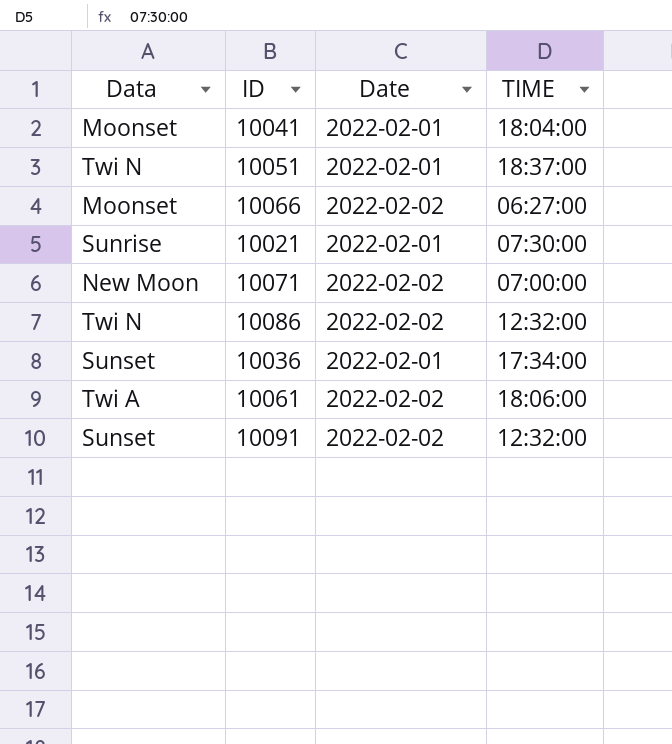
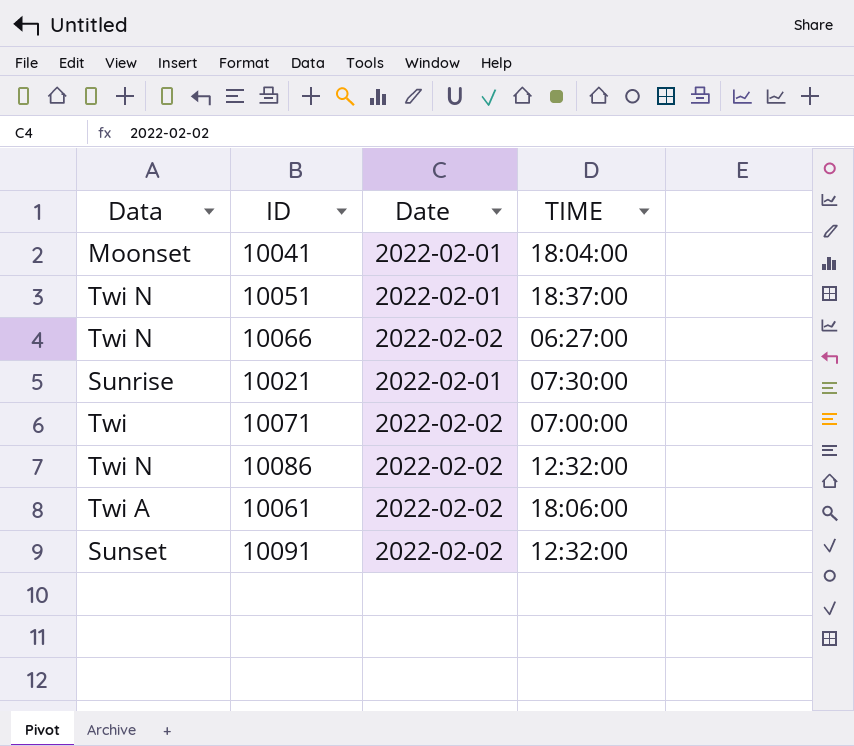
row 10036: Sunset | 2022-02-01 | 17:34:00 -> none
10066 | Data: Moonset -> Twi N
10071 | Data: New Moon -> Twi

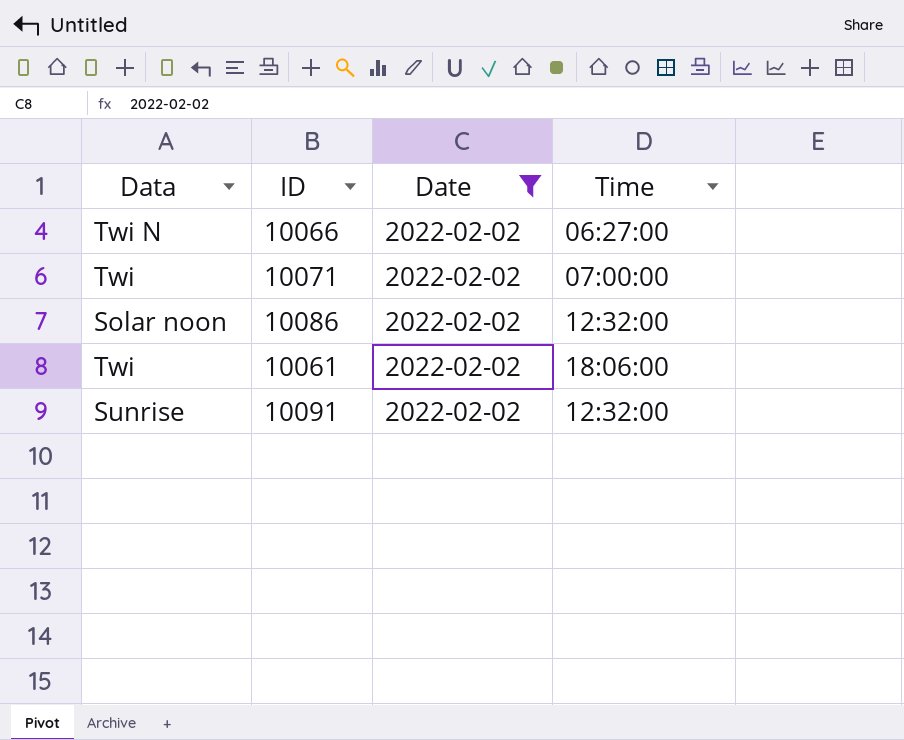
filter: none -> Date = 2022-02-02
column name: TIME -> Time
10086 | Data: Twi N -> Solar noon
10061 | Data: Twi A -> Twi
10091 | Data: Sunset -> Sunrise

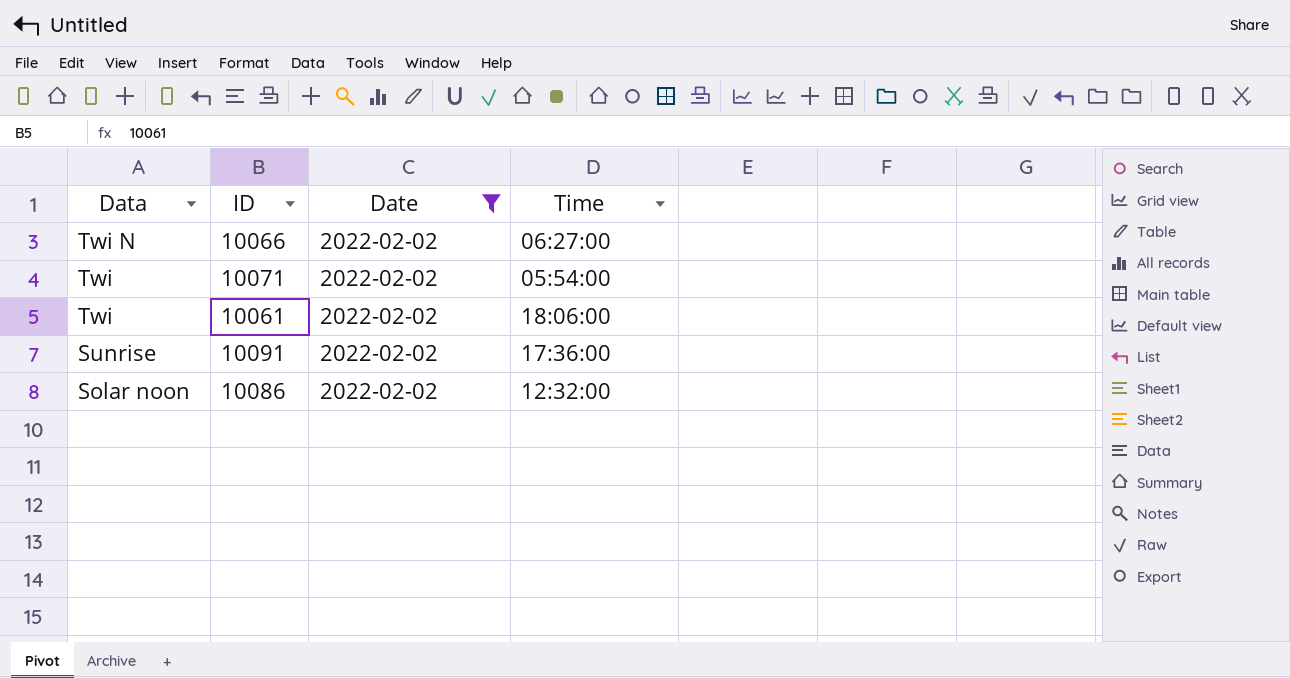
row order: none -> Data descending
10071 | Time: 07:00:00 -> 05:54:00
10091 | Time: 12:32:00 -> 17:36:00

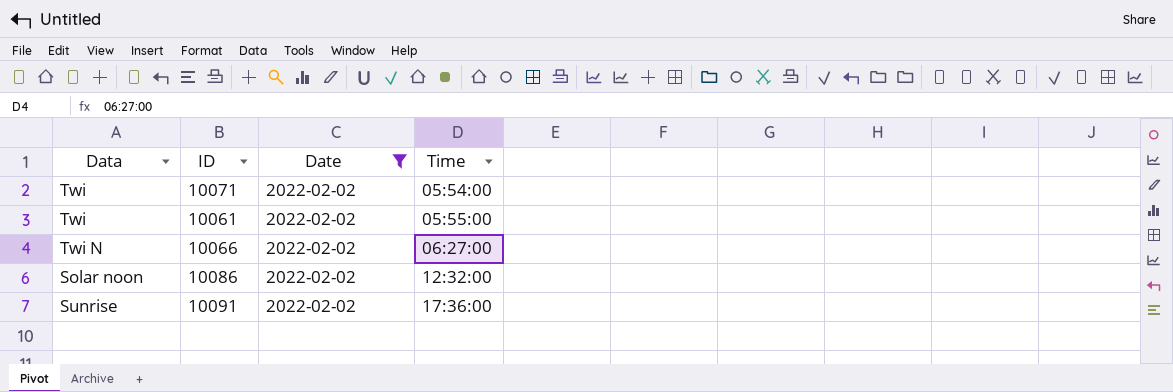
row order: Data descending -> Time ascending
10061 | Time: 18:06:00 -> 05:55:00

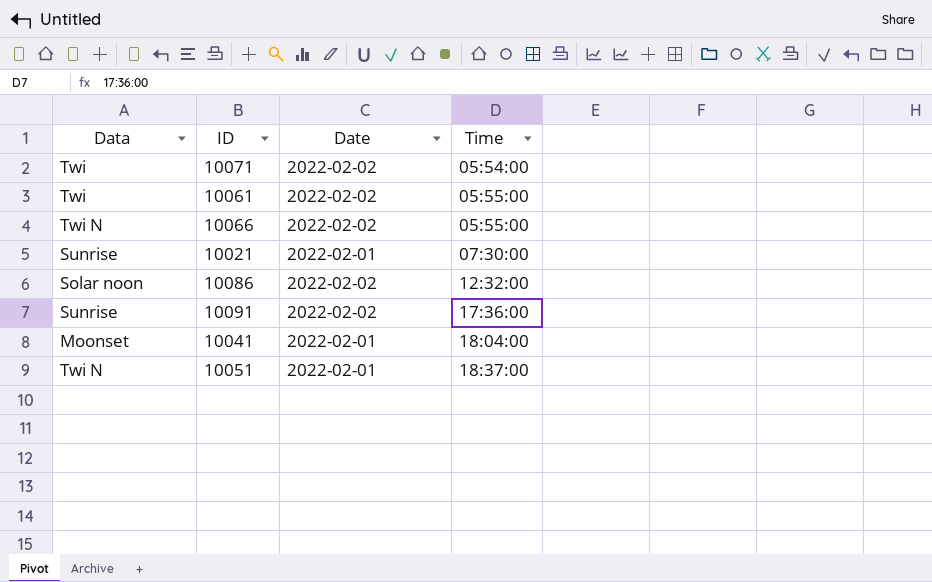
filter: Date = 2022-02-02 -> none
10066 | Time: 06:27:00 -> 05:55:00

